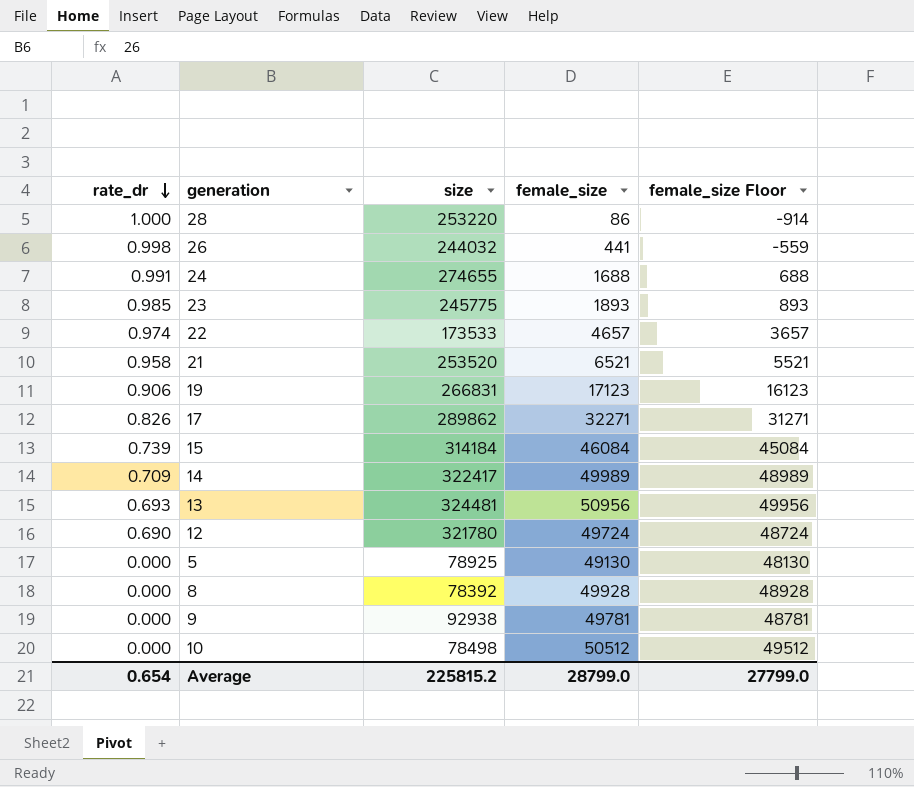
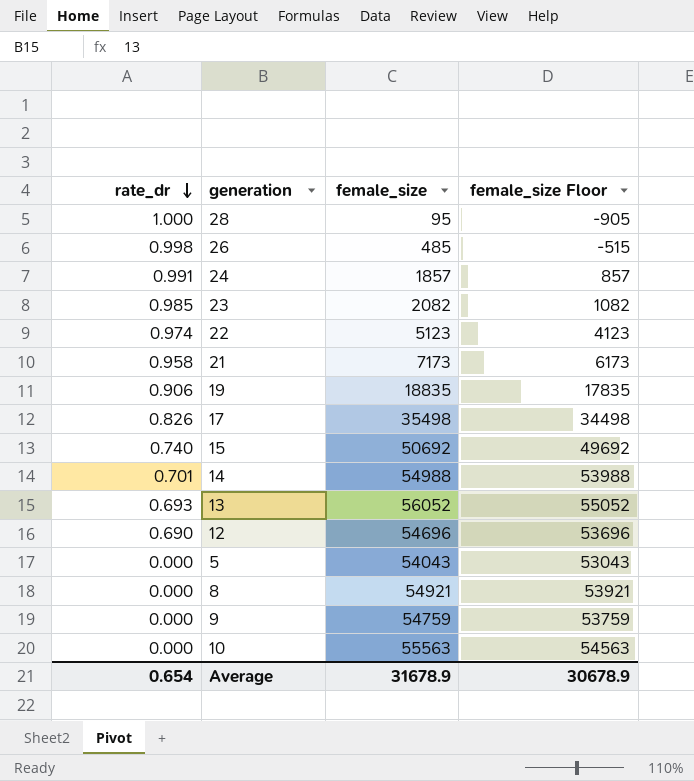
column size | position: 3 -> none
28 | female_size: 86 -> 95
28 | female_size Floor: -914 -> -905
26 | female_size: 441 -> 485
26 | female_size Floor: -559 -> -515
24 | female_size: 1688 -> 1857
24 | female_size Floor: 688 -> 857
23 | female_size: 1893 -> 2082
23 | female_size Floor: 893 -> 1082
22 | female_size: 4657 -> 5123
22 | female_size Floor: 3657 -> 4123
21 | female_size: 6521 -> 7173
21 | female_size Floor: 5521 -> 6173
19 | female_size: 17123 -> 18835
19 | female_size Floor: 16123 -> 17835
17 | female_size: 32271 -> 35498
17 | female_size Floor: 31271 -> 34498
15 | rate_dr: 0.739 -> 0.740
15 | female_size: 46084 -> 50692
15 | female_size Floor: 45084 -> 49692
14 | rate_dr: 0.709 -> 0.701
14 | female_size: 49989 -> 54988
14 | female_size Floor: 48989 -> 53988
13 | female_size: 50956 -> 56052
13 | female_size Floor: 49956 -> 55052
12 | female_size: 49724 -> 54696
12 | female_size Floor: 48724 -> 53696
5 | female_size: 49130 -> 54043
5 | female_size Floor: 48130 -> 53043
8 | female_size: 49928 -> 54921
8 | female_size Floor: 48928 -> 53921
9 | female_size: 49781 -> 54759
9 | female_size Floor: 48781 -> 53759
10 | female_size: 50512 -> 55563
10 | female_size Floor: 49512 -> 54563
Average | female_size: 28799.0 -> 31678.9
Average | female_size Floor: 27799.0 -> 30678.9

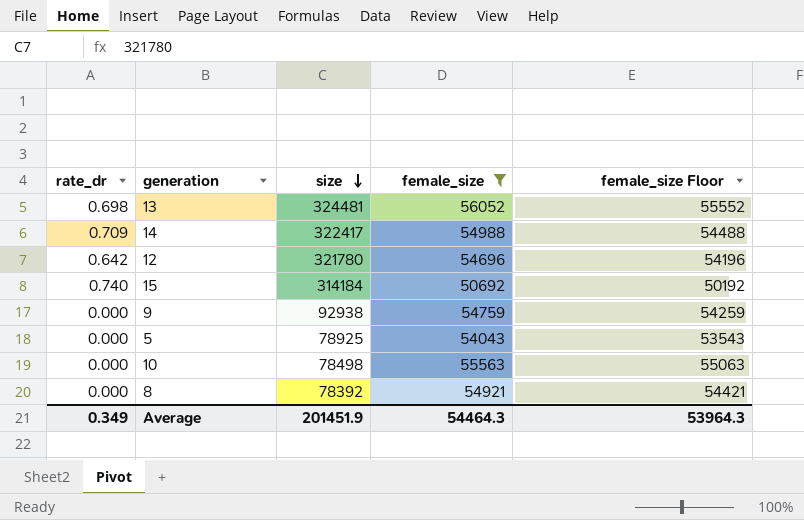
filter: none -> female_size >= 50692
row order: rate_dr descending -> size descending
column size | position: none -> 3
column female_size Floor | formula: [female_size] - 1000 -> [female_size] - 500
13 | rate_dr: 0.693 -> 0.698
14 | rate_dr: 0.701 -> 0.709
12 | rate_dr: 0.690 -> 0.642
Average | rate_dr: 0.654 -> 0.349
Average | female_size: 31678.9 -> 54464.3
Average | female_size Floor: 30678.9 -> 53964.3

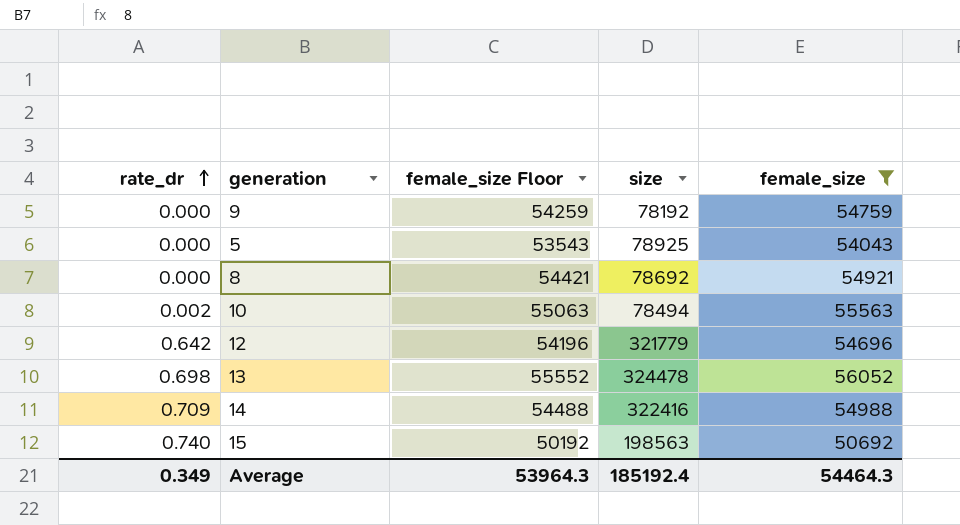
row order: size descending -> rate_dr ascending
column female_size Floor | position: 5 -> 3
9 | size: 92938 -> 78192
8 | size: 78392 -> 78692
10 | rate_dr: 0.000 -> 0.002
10 | size: 78498 -> 78494
12 | size: 321780 -> 321779
13 | size: 324481 -> 324478
14 | size: 322417 -> 322416
15 | size: 314184 -> 198563
Average | size: 201451.9 -> 185192.4

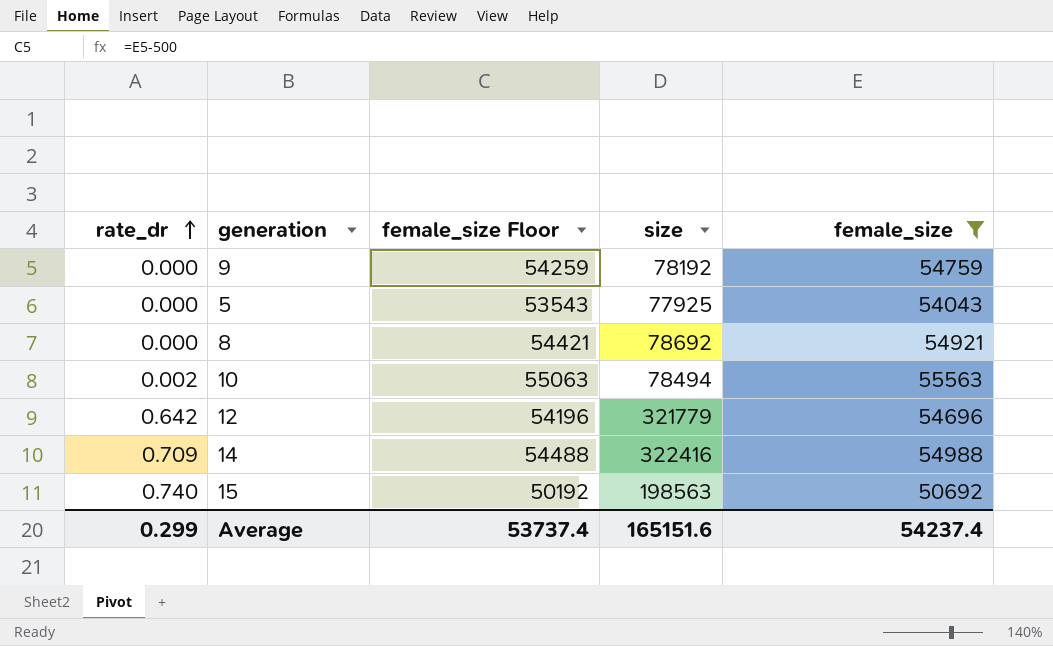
row 13: 0.698 | 55552 | 324478 | 56052 -> none
5 | size: 78925 -> 77925
Average | rate_dr: 0.349 -> 0.299
Average | female_size Floor: 53964.3 -> 53737.4
Average | size: 185192.4 -> 165151.6
Average | female_size: 54464.3 -> 54237.4

